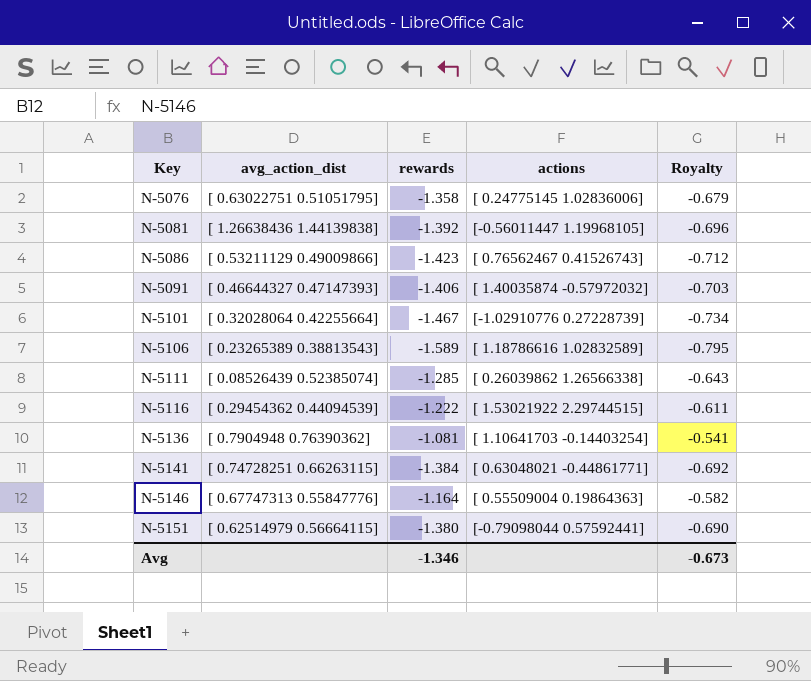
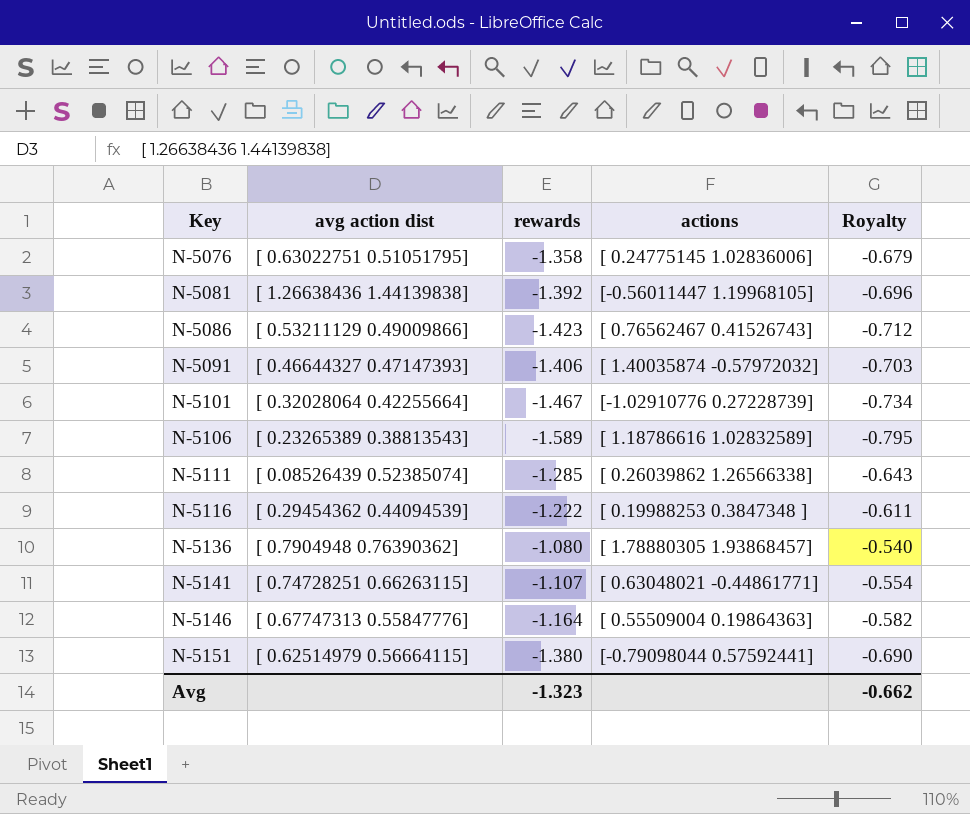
column name: avg_action_dist -> avg action dist
N-5116 | actions: [ 1.53021922 2.29744515] -> [ 0.19988253 0.3847348 ]
N-5136 | rewards: -1.081 -> -1.080
N-5136 | actions: [ 1.10641703 -0.14403254] -> [ 1.78880305 1.93868457]
N-5136 | Royalty: -0.541 -> -0.540
N-5141 | rewards: -1.384 -> -1.107
N-5141 | Royalty: -0.692 -> -0.554
Avg | rewards: -1.346 -> -1.323
Avg | Royalty: -0.673 -> -0.662

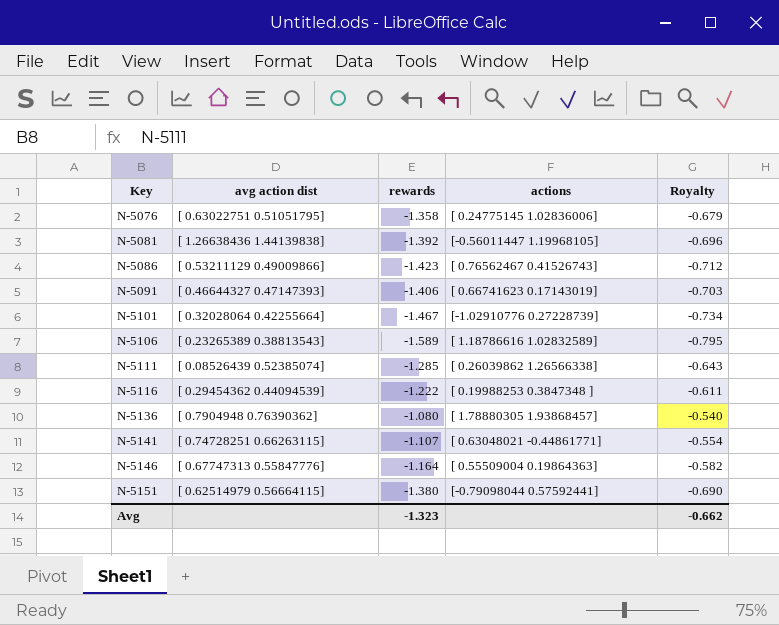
N-5091 | actions: [ 1.40035874 -0.57972032] -> [ 0.66741623 0.17143019]

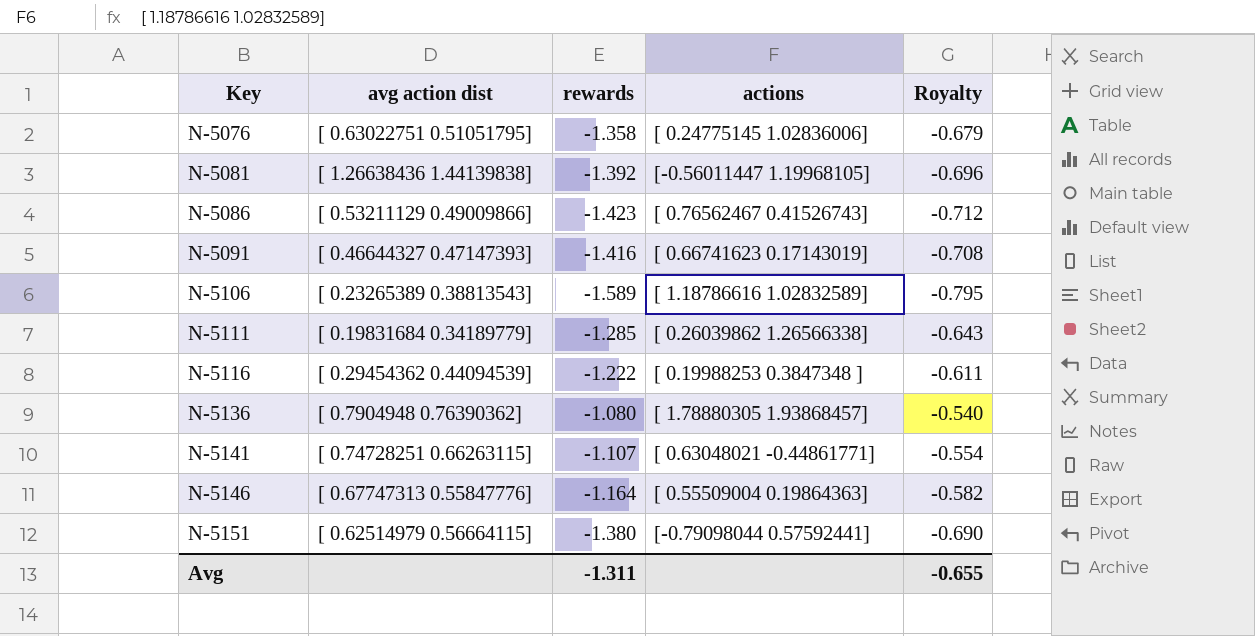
row N-5101: [ 0.32028064 0.42255664] | -1.467 | [-1.02910776 0.27228739] | -0.734 -> none
N-5091 | rewards: -1.406 -> -1.416
N-5091 | Royalty: -0.703 -> -0.708
N-5111 | avg action dist: [ 0.08526439 0.52385074] -> [ 0.19831684 0.34189779]
Avg | rewards: -1.323 -> -1.311
Avg | Royalty: -0.662 -> -0.655

